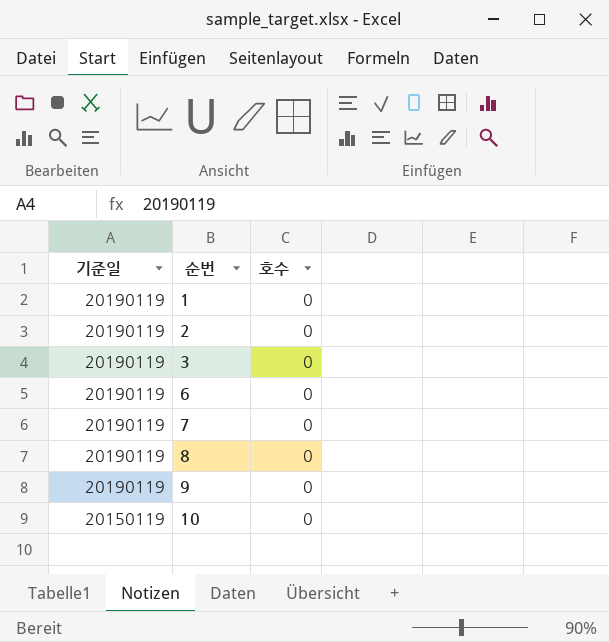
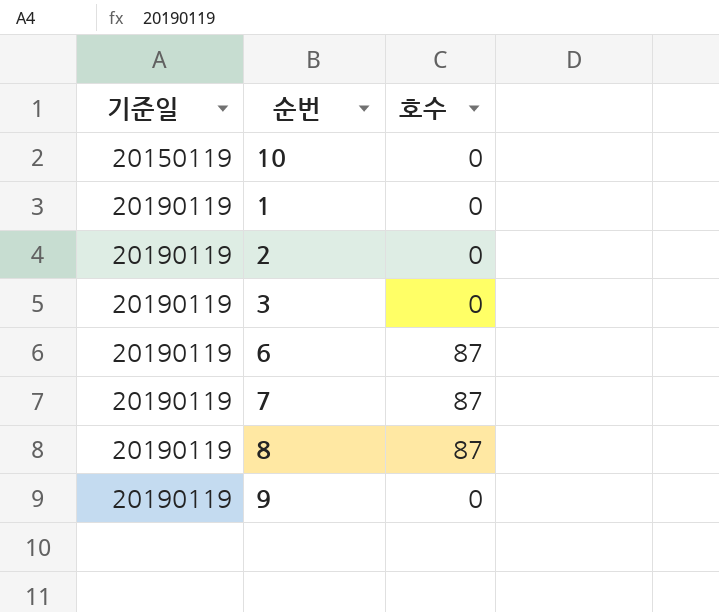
row order: 기준일 descending -> 기준일 ascending
6 | 호수: 0 -> 87
7 | 호수: 0 -> 87
8 | 호수: 0 -> 87

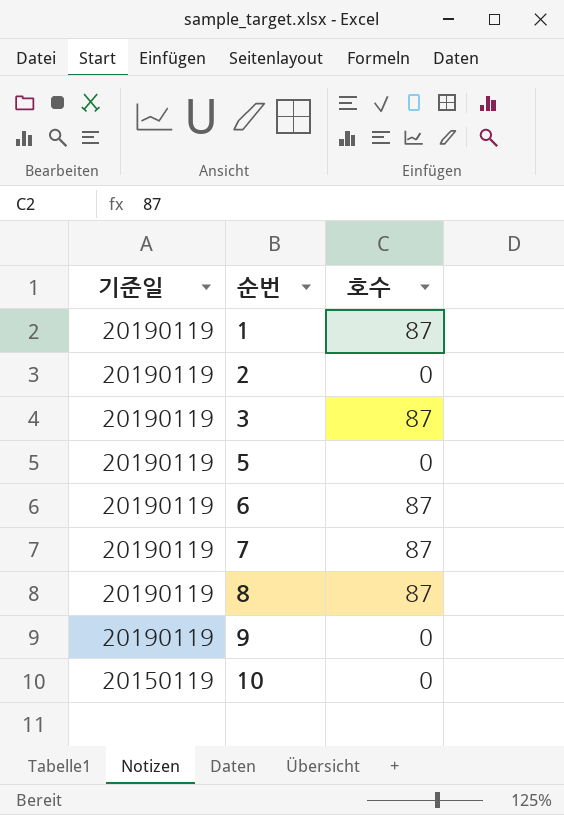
row order: 기준일 ascending -> 기준일 descending
1 | 호수: 0 -> 87
3 | 호수: 0 -> 87
row 5: none -> 20190119 | 0

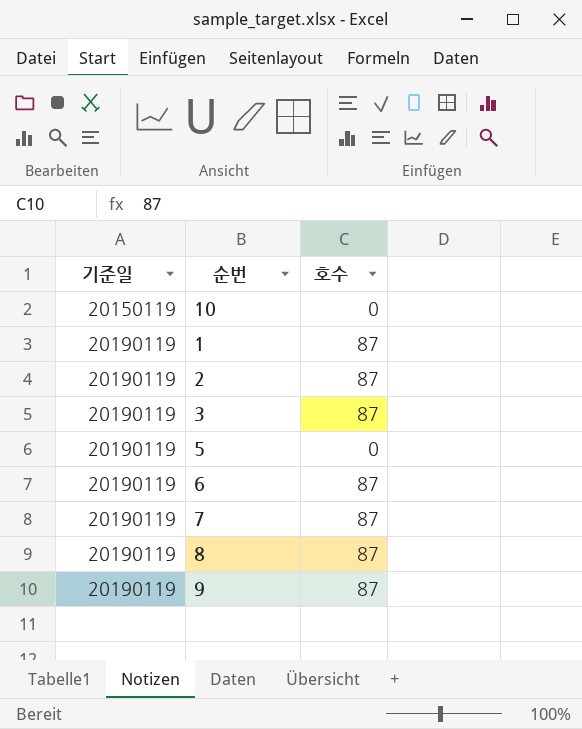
row order: 기준일 descending -> 기준일 ascending
2 | 호수: 0 -> 87
9 | 호수: 0 -> 87

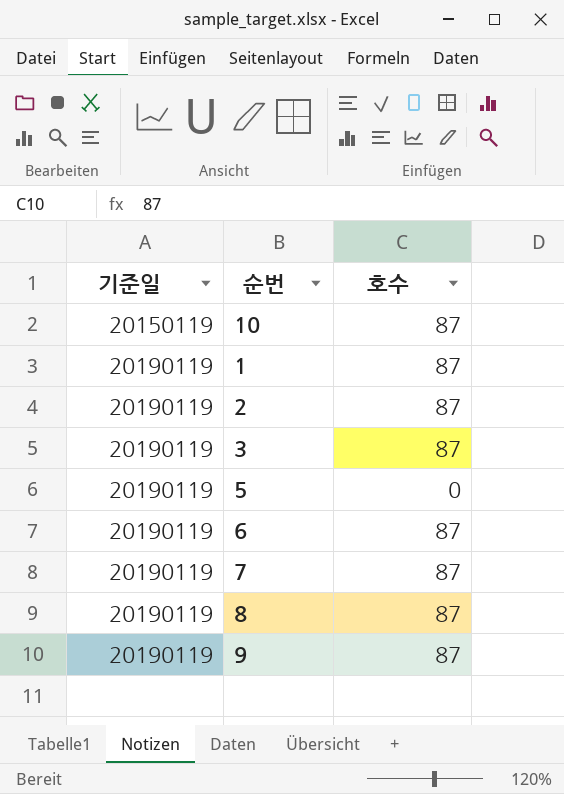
10 | 호수: 0 -> 87

